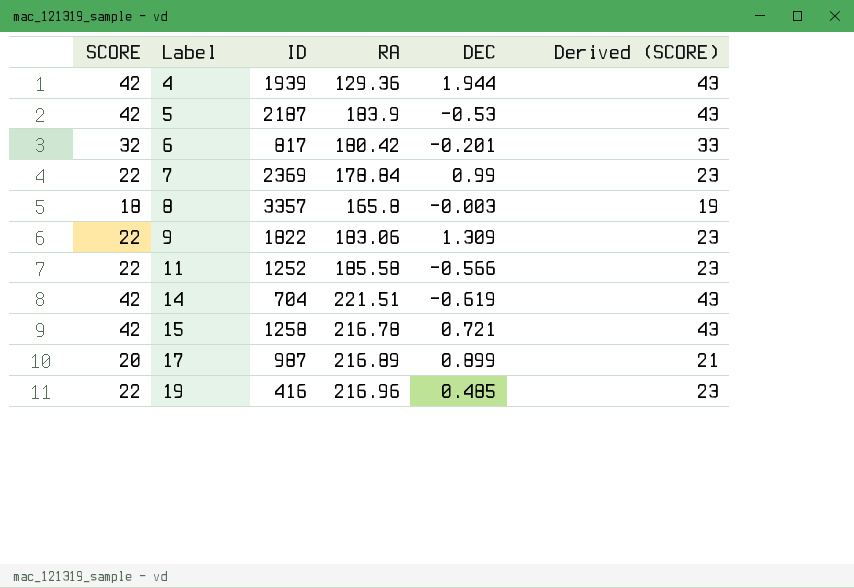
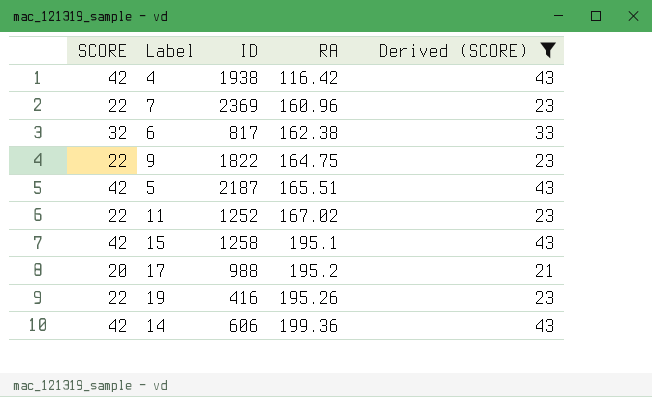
filter: none -> Derived (SCORE) != 19
row order: Label ascending -> RA ascending
column DEC | position: 5 -> none
4 | ID: 1939 -> 1938
4 | RA: 129.36 -> 116.42
7 | RA: 178.84 -> 160.96
6 | RA: 180.42 -> 162.38
9 | RA: 183.06 -> 164.75
5 | RA: 183.9 -> 165.51
11 | RA: 185.58 -> 167.02
15 | RA: 216.78 -> 195.1
17 | ID: 987 -> 988
17 | RA: 216.89 -> 195.2
19 | RA: 216.96 -> 195.26
14 | ID: 704 -> 606
14 | RA: 221.51 -> 199.36

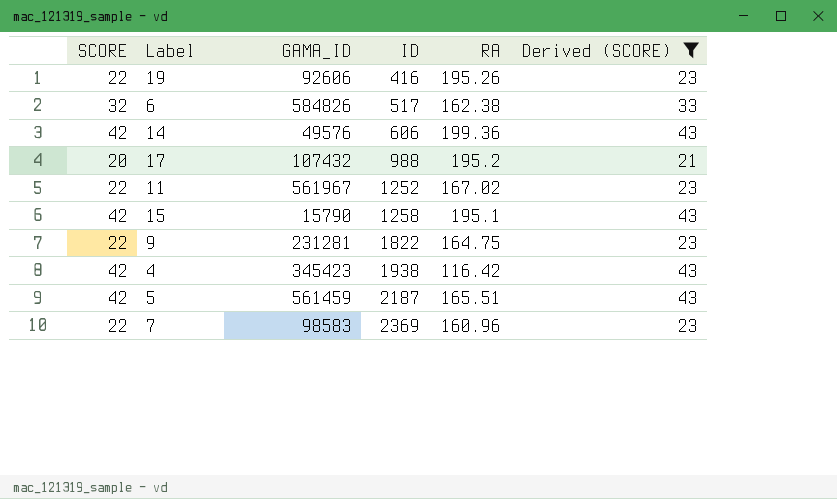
row order: RA ascending -> ID ascending
column GAMA_ID | position: none -> 3
6 | ID: 817 -> 517

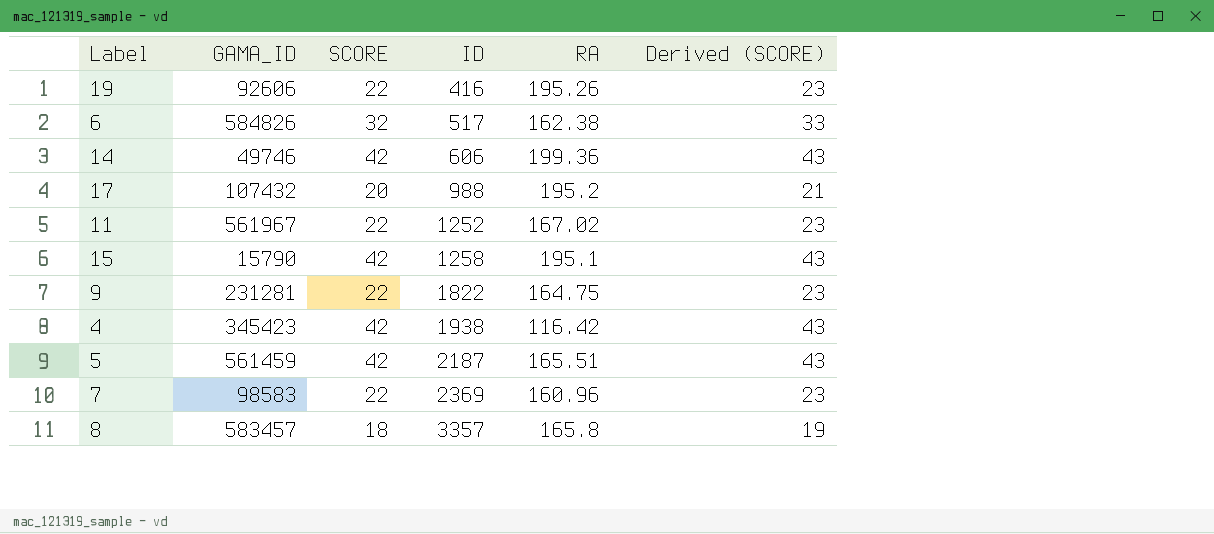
filter: Derived (SCORE) != 19 -> none
column SCORE | position: 1 -> 3
14 | GAMA_ID: 49576 -> 49746

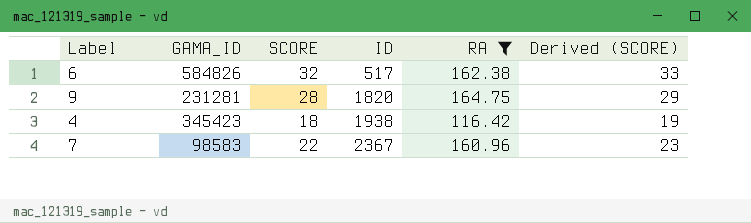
filter: none -> RA <= 164.75
9 | SCORE: 22 -> 28
9 | ID: 1822 -> 1820
9 | Derived (SCORE): 23 -> 29
4 | SCORE: 42 -> 18
4 | Derived (SCORE): 43 -> 19
7 | ID: 2369 -> 2367

